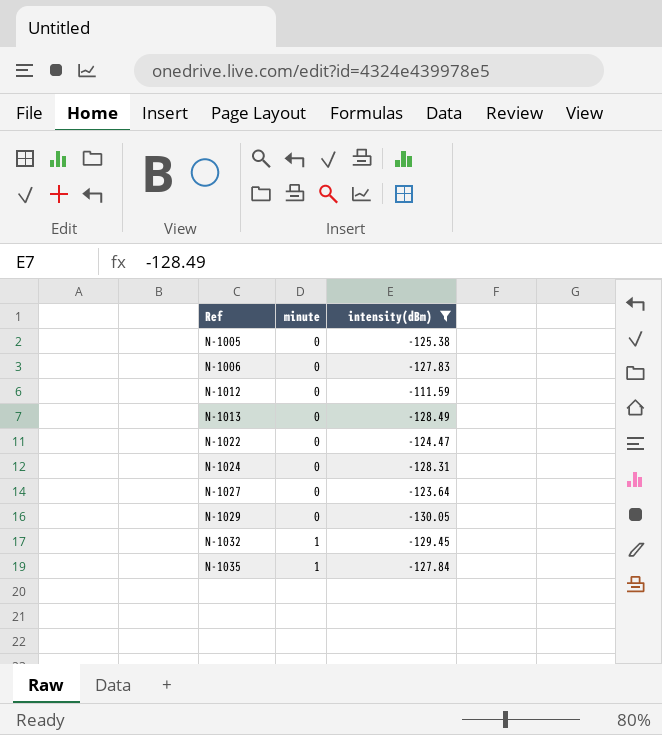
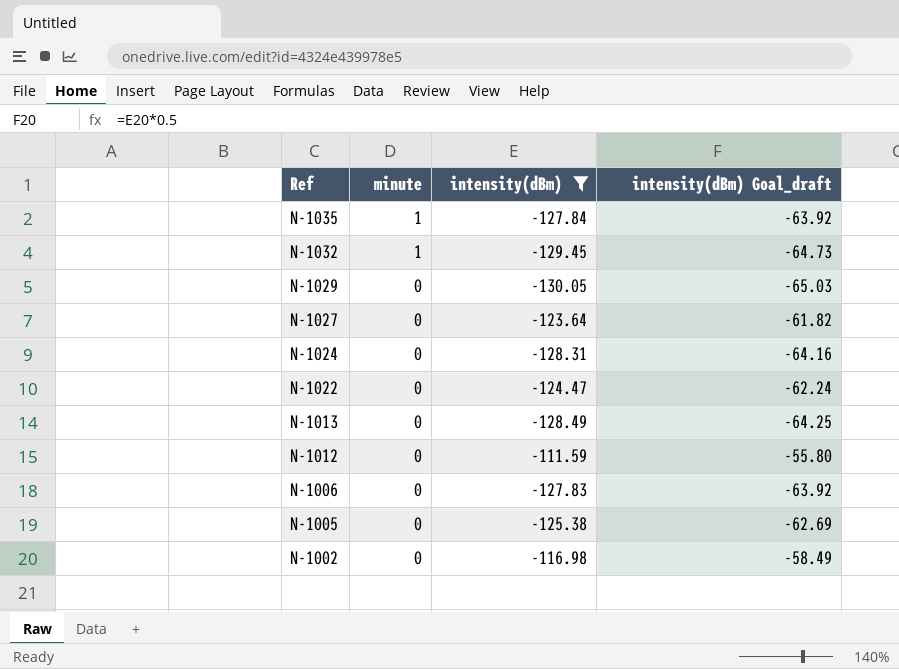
row order: Ref ascending -> Ref descending
column intensity(dBm) Goal_draft | formula: none -> [intensity(dBm)] * 0.5
row N-1002: none -> 0 | -116.98 | -58.49

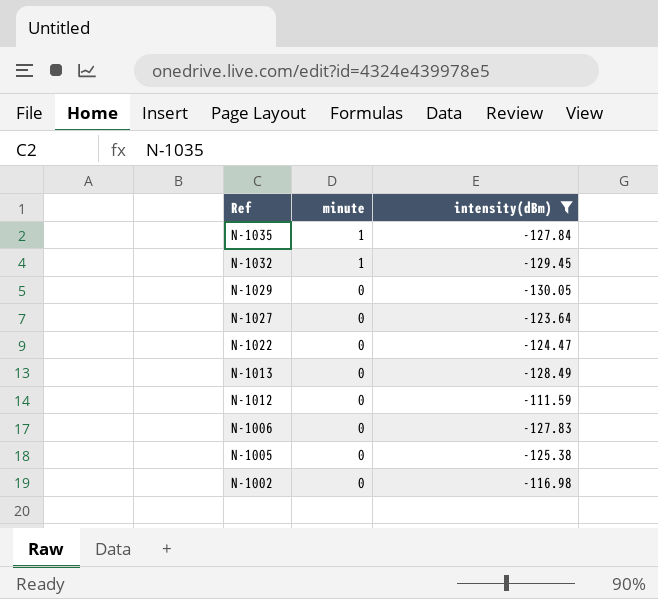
column intensity(dBm) Goal_draft | formula: [intensity(dBm)] * 0.5 -> none
row N-1024: 0 | -128.31 | -64.16 -> none

